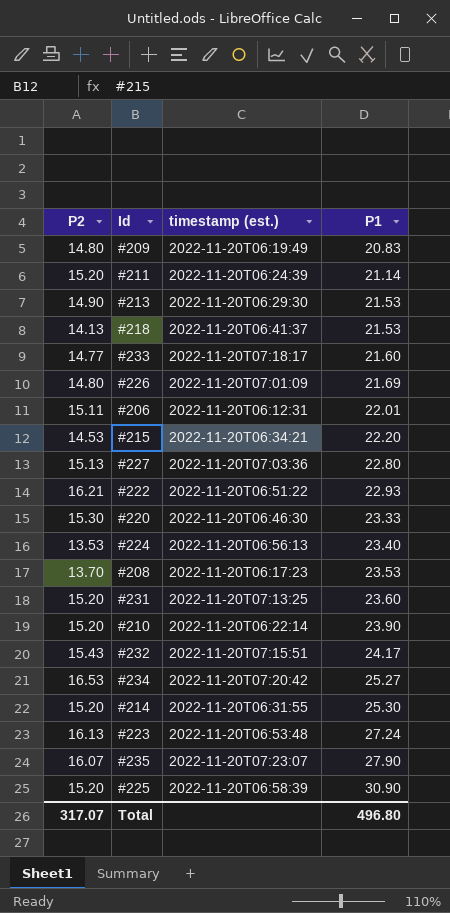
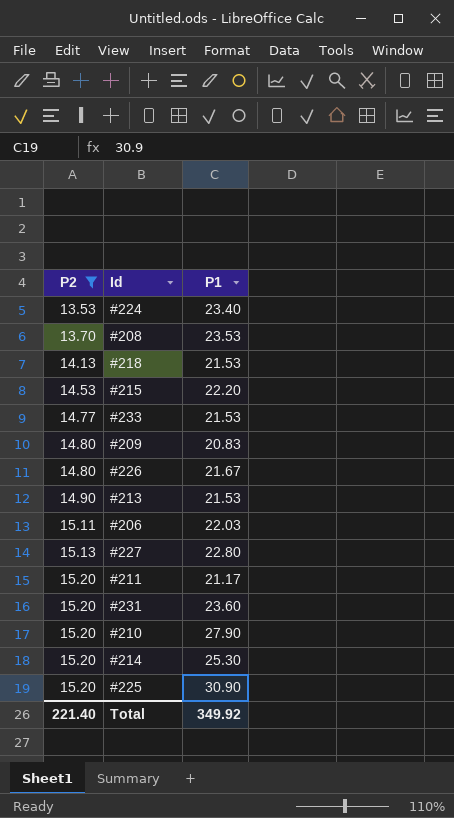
filter: none -> P2 <= 15.20
row order: P1 ascending -> P2 ascending
column timestamp (est.) | position: 3 -> none
#233 | P1: 21.60 -> 21.53
#226 | P1: 21.69 -> 21.67
#206 | P1: 22.01 -> 22.03
#211 | P1: 21.14 -> 21.17
#210 | P1: 23.90 -> 27.90
Total | P2: 317.07 -> 221.40
Total | P1: 496.80 -> 349.92

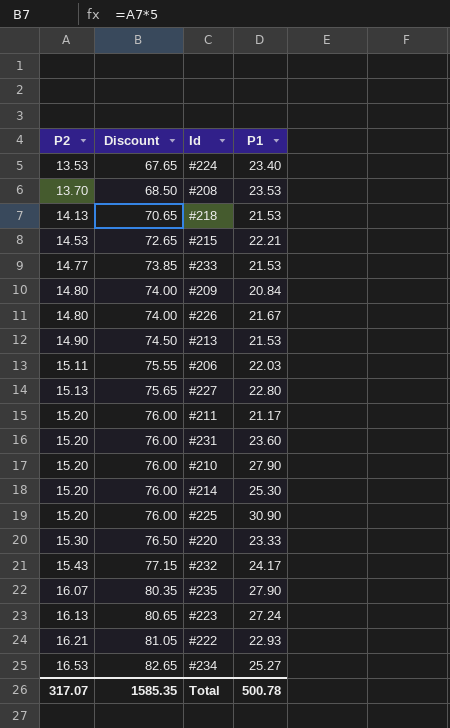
filter: P2 <= 15.20 -> none
column Discount | formula: none -> [P2] * 5
#215 | P1: 22.20 -> 22.21
#209 | P1: 20.83 -> 20.84
Total | P2: 221.40 -> 317.07
Total | P1: 349.92 -> 500.78

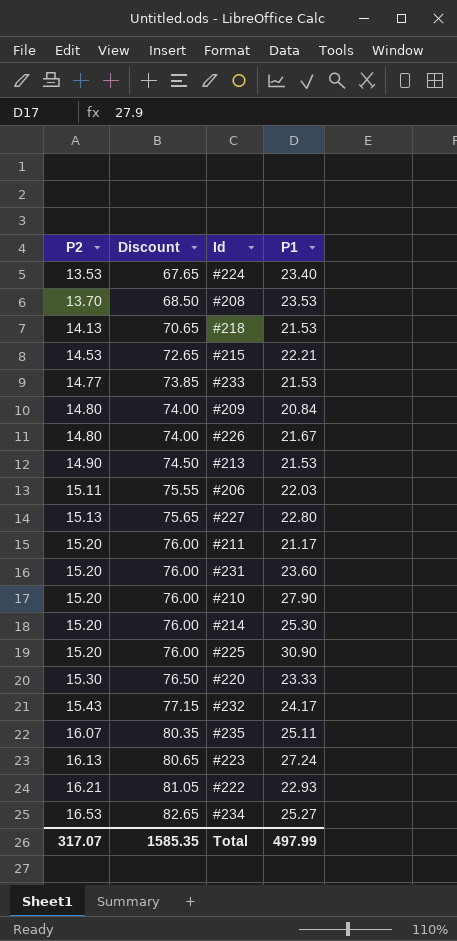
#235 | P1: 27.90 -> 25.11
Total | P1: 500.78 -> 497.99

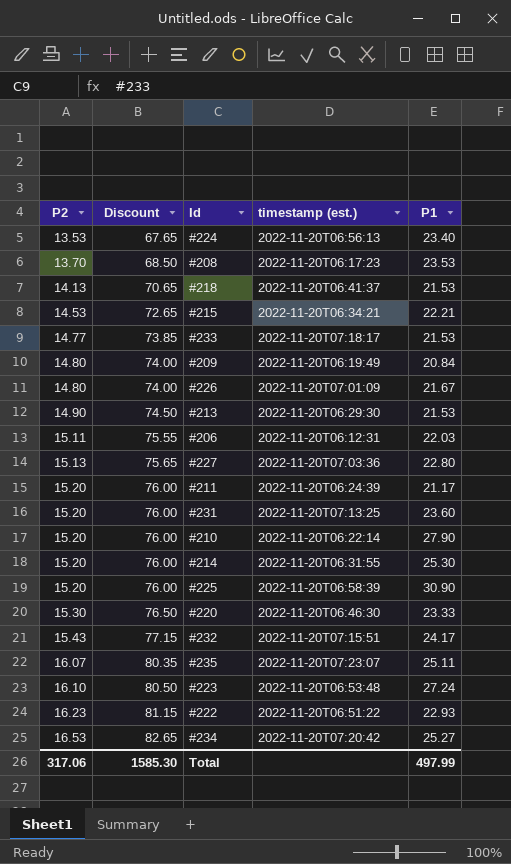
column timestamp (est.) | position: none -> 4
#223 | P2: 16.13 -> 16.10
#223 | Discount: 80.65 -> 80.50
#222 | P2: 16.21 -> 16.23
#222 | Discount: 81.05 -> 81.15
Total | P2: 317.07 -> 317.06
Total | Discount: 1585.35 -> 1585.30

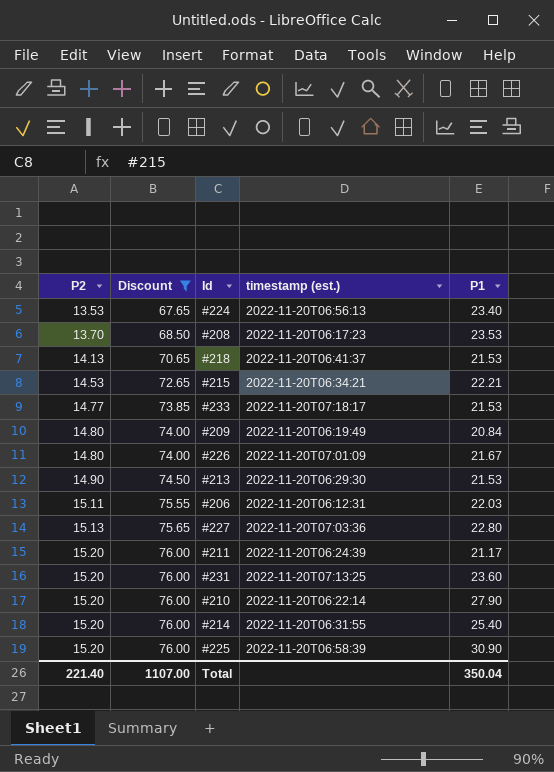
filter: none -> Discount <= 76.00
#214 | P1: 25.30 -> 25.40
Total | P2: 317.06 -> 221.40
Total | Discount: 1585.30 -> 1107.00
Total | P1: 497.99 -> 350.04

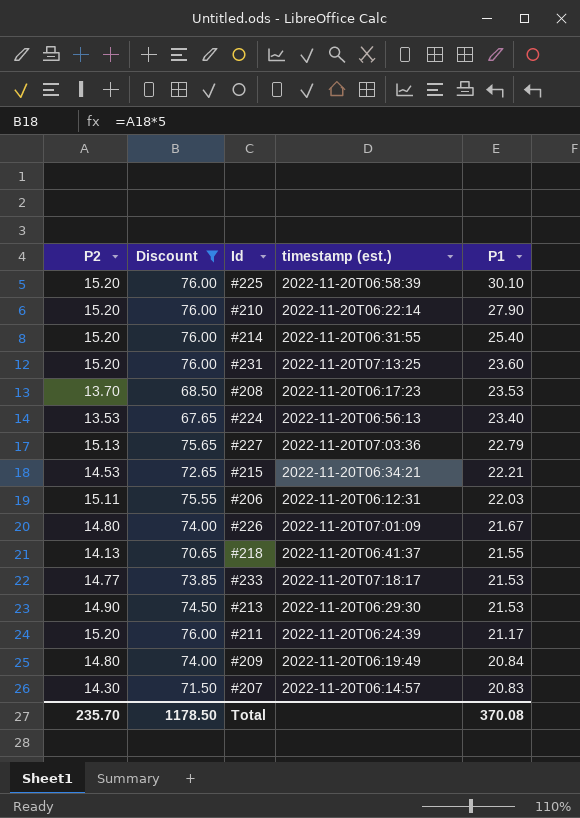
row order: P2 ascending -> P1 descending
#225 | P1: 30.90 -> 30.10
#227 | P1: 22.80 -> 22.79
#218 | P1: 21.53 -> 21.55
row #207: none -> 14.30 | 71.50 | 2022-11-20T06:14:57 | 20.83
Total | P2: 221.40 -> 235.70
Total | Discount: 1107.00 -> 1178.50
Total | P1: 350.04 -> 370.08

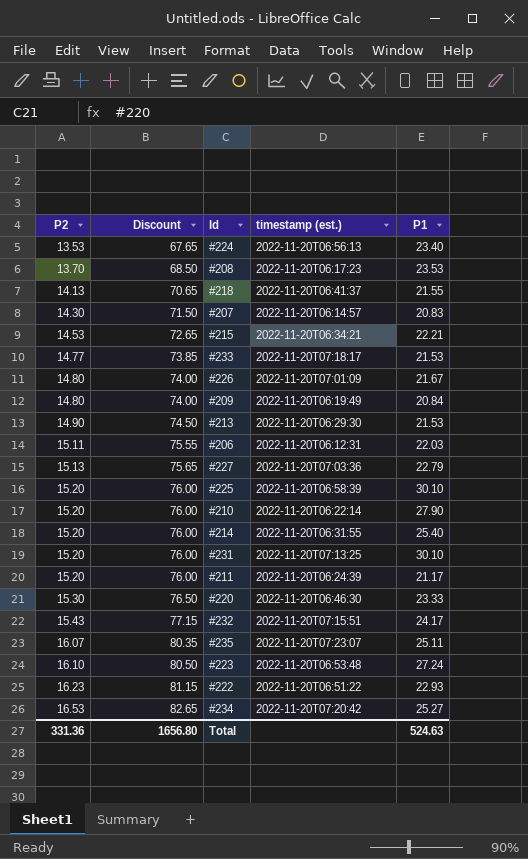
filter: Discount <= 76.00 -> none
row order: P1 descending -> P2 ascending
#231 | P1: 23.60 -> 30.10
Total | P2: 235.70 -> 331.36
Total | Discount: 1178.50 -> 1656.80
Total | P1: 370.08 -> 524.63

